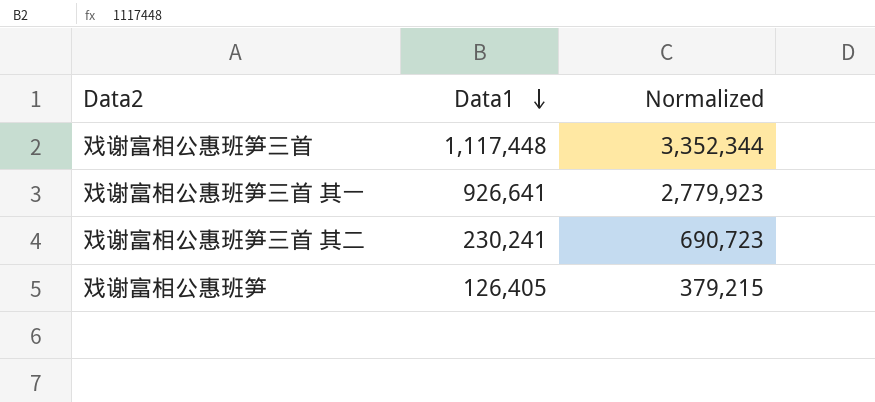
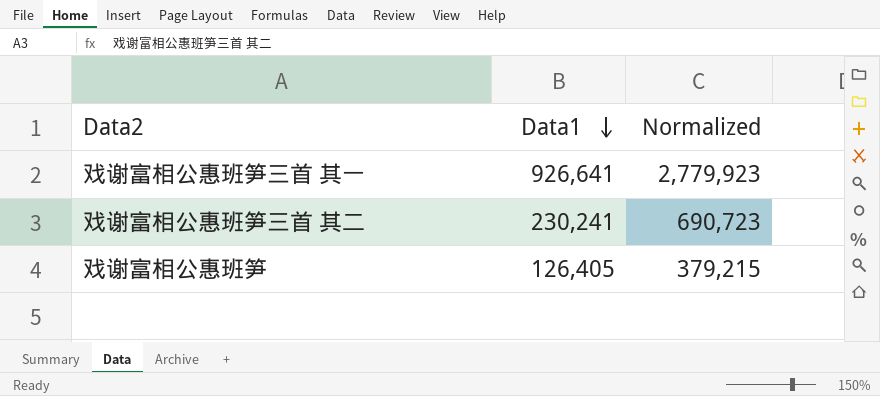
row 戏谢富相公惠班笋三首: 1,117,448 | 3,352,344 -> none

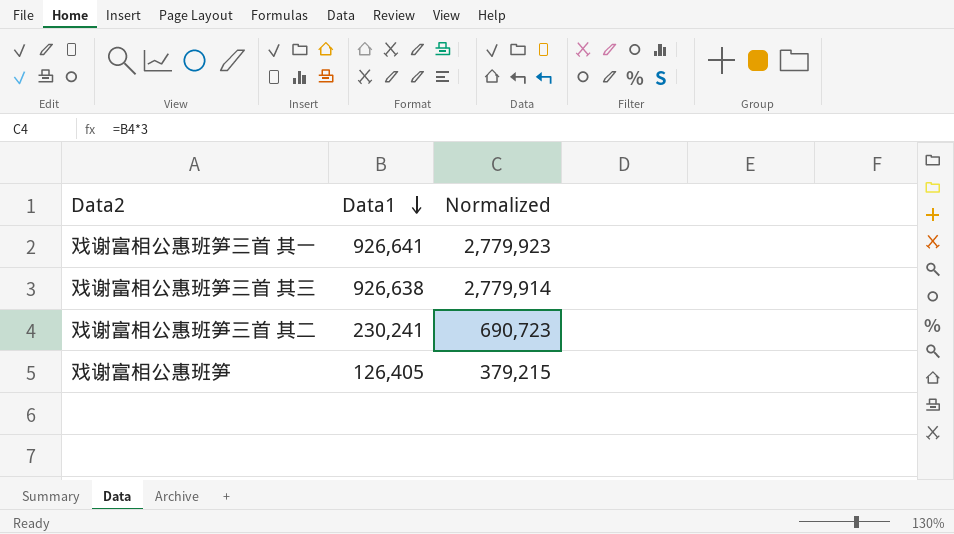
row 戏谢富相公惠班笋三首 其三: none -> 926,638 | 2,779,914

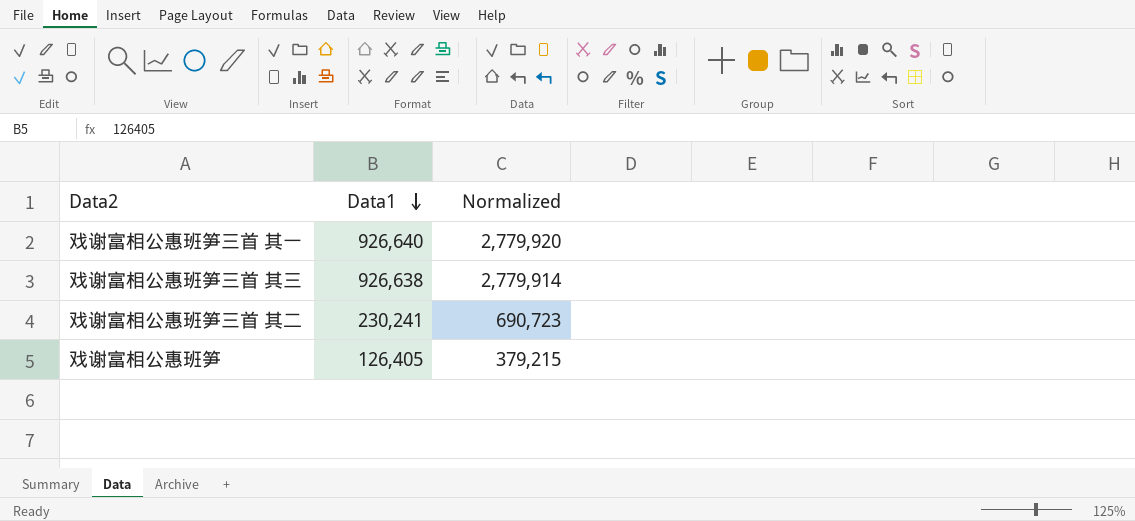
戏谢富相公惠班笋三首 其一 | Data1: 926,641 -> 926,640
戏谢富相公惠班笋三首 其一 | Normalized: 2,779,923 -> 2,779,920

